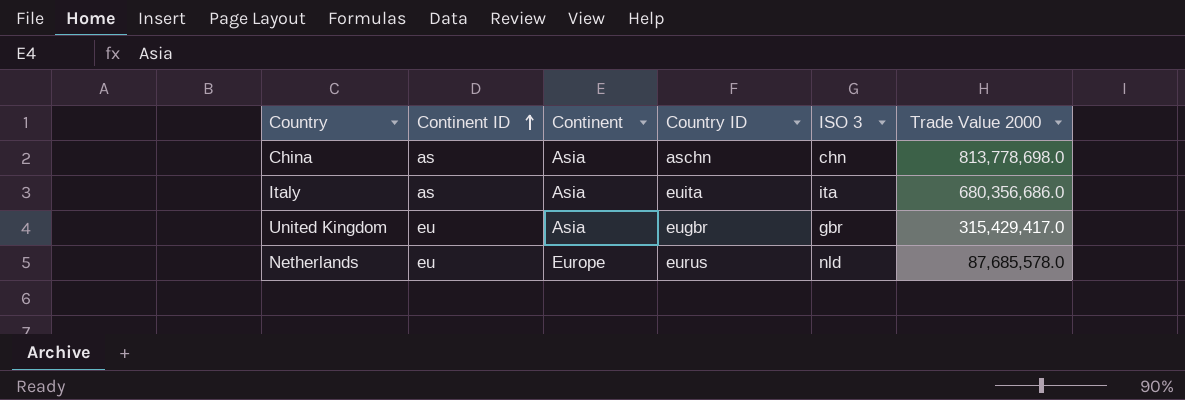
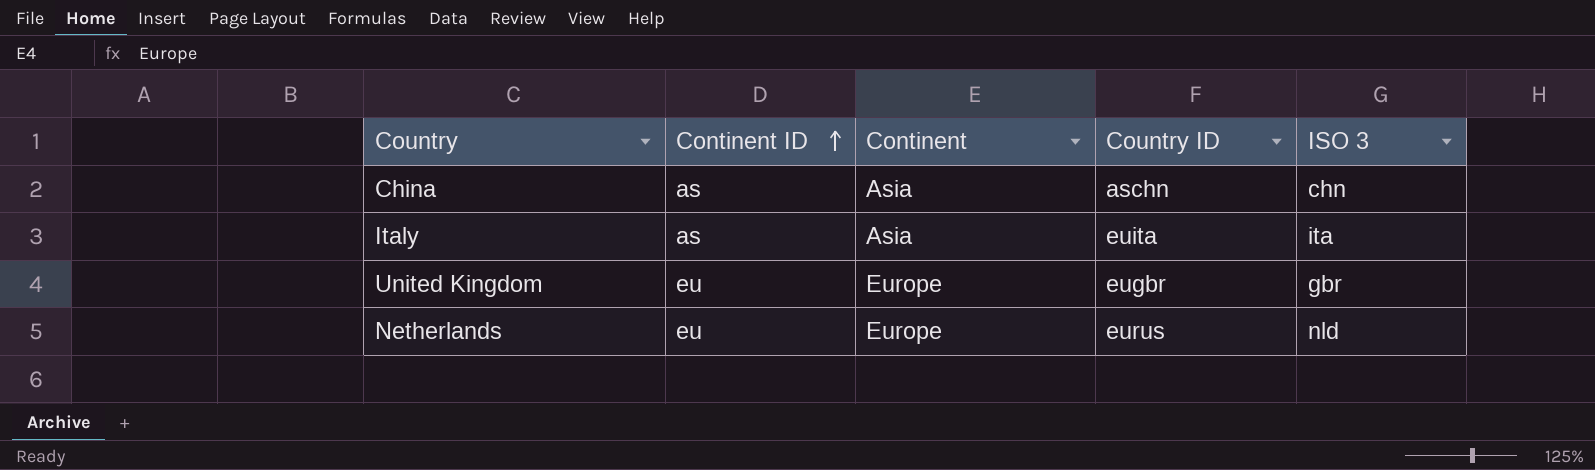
column Trade Value 2000 | position: 6 -> none
United Kingdom | Continent: Asia -> Europe

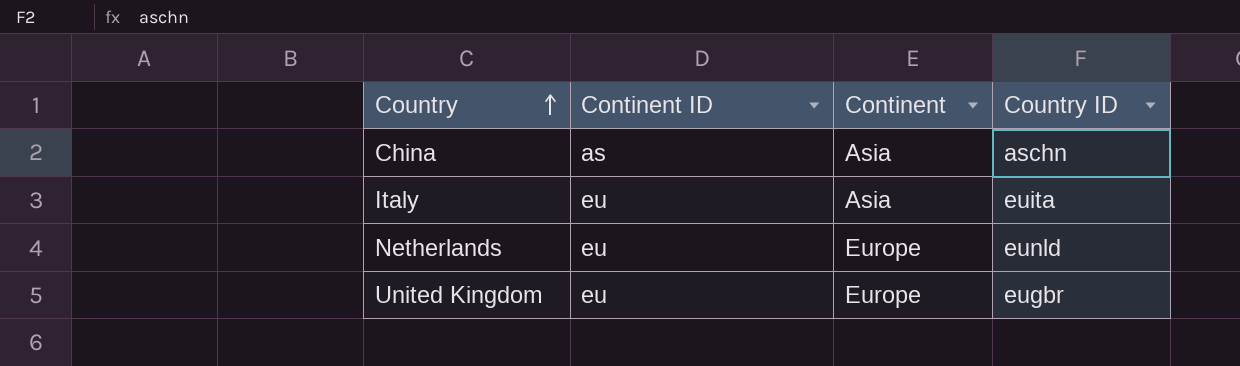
row order: Continent ID ascending -> Country ascending
column ISO 3 | position: 5 -> none
Italy | Continent ID: as -> eu
Netherlands | Country ID: eurus -> eunld

